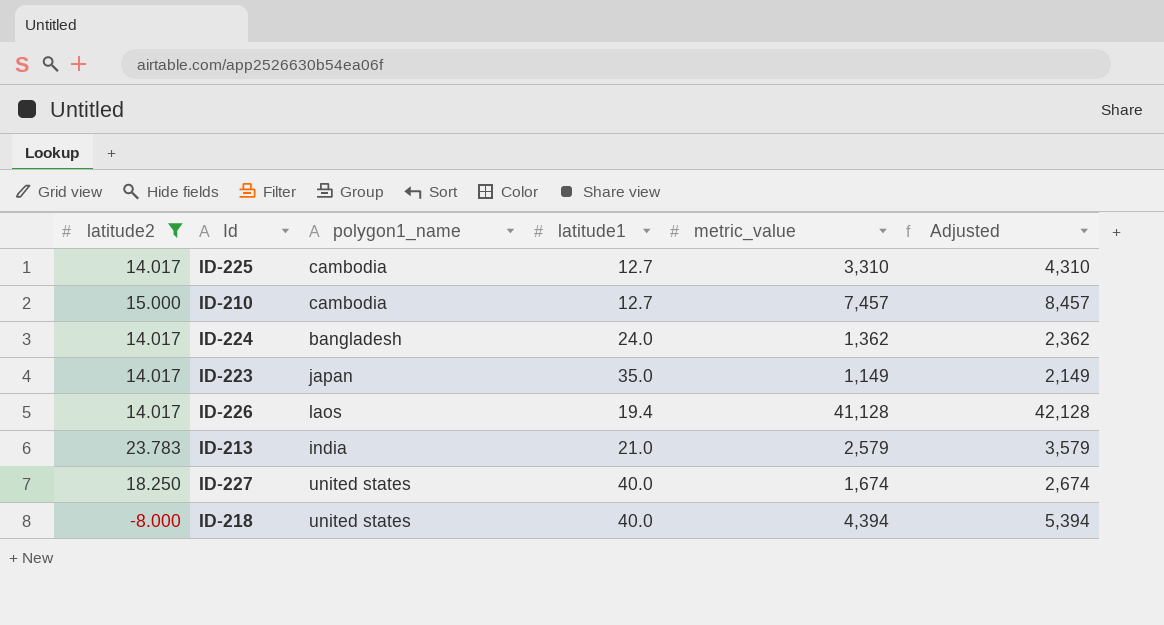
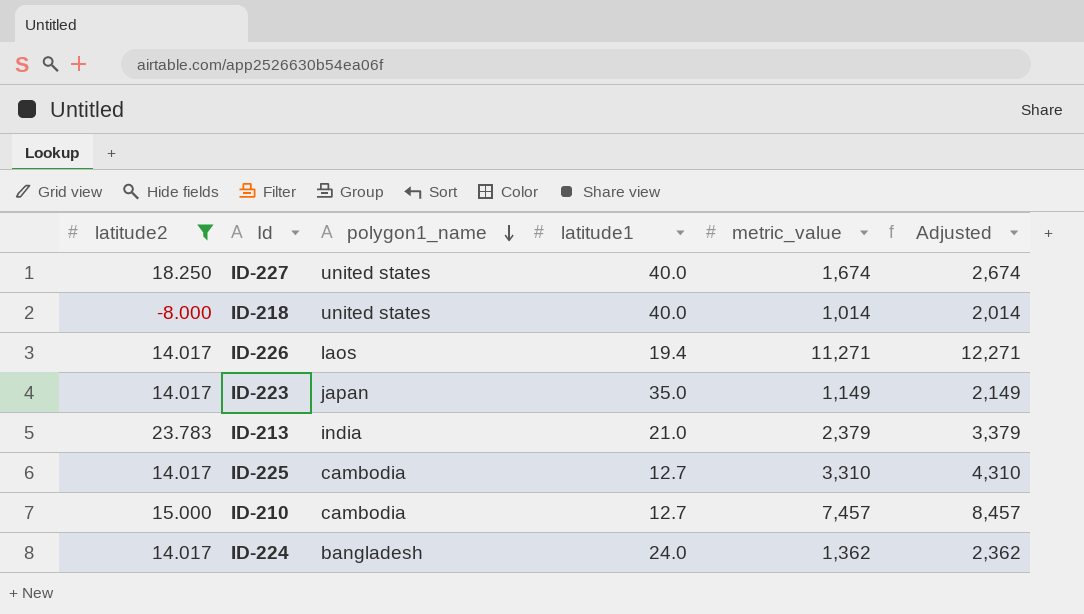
row order: none -> polygon1_name descending
ID-218 | metric_value: 4,394 -> 1,014
ID-218 | Adjusted: 5,394 -> 2,014
ID-226 | metric_value: 41,128 -> 11,271
ID-226 | Adjusted: 42,128 -> 12,271
ID-213 | metric_value: 2,579 -> 2,379
ID-213 | Adjusted: 3,579 -> 3,379

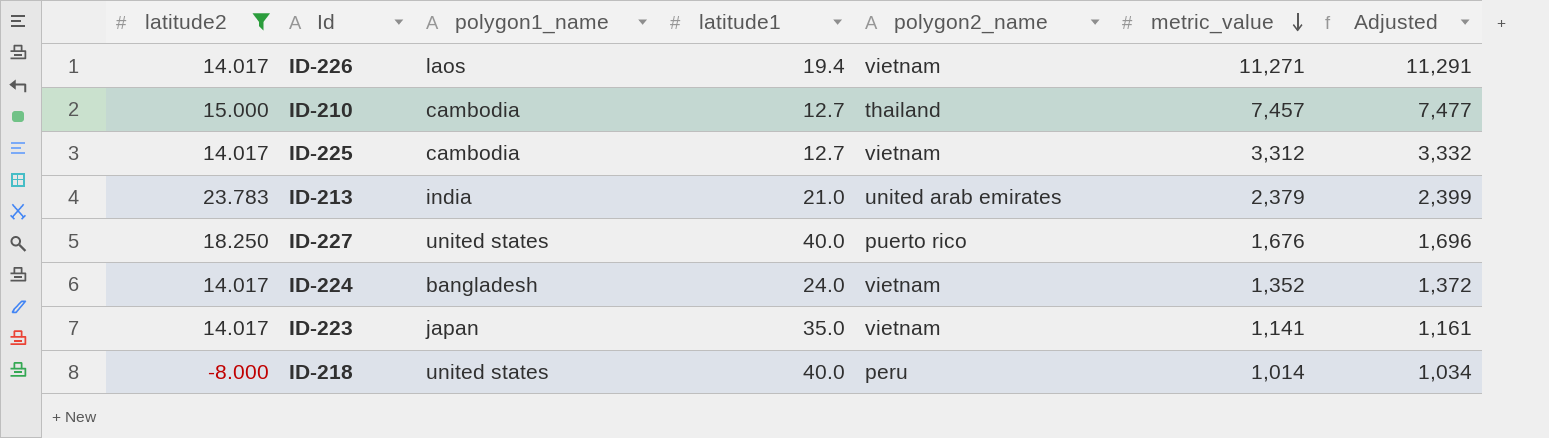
row order: polygon1_name descending -> metric_value descending
column polygon2_name | position: none -> 5
column Adjusted | formula: [metric_value] + 1000 -> [metric_value] + 20
ID-225 | metric_value: 3,310 -> 3,312
ID-227 | metric_value: 1,674 -> 1,676
ID-224 | metric_value: 1,362 -> 1,352
ID-223 | metric_value: 1,149 -> 1,141

